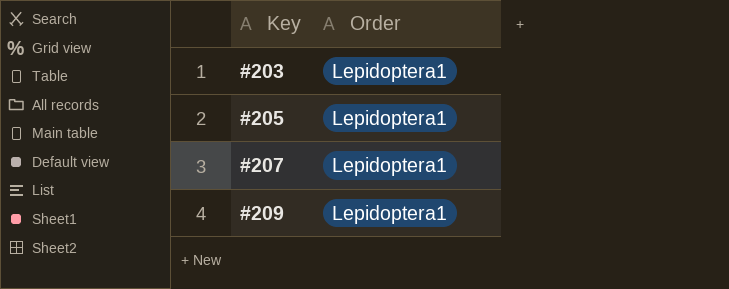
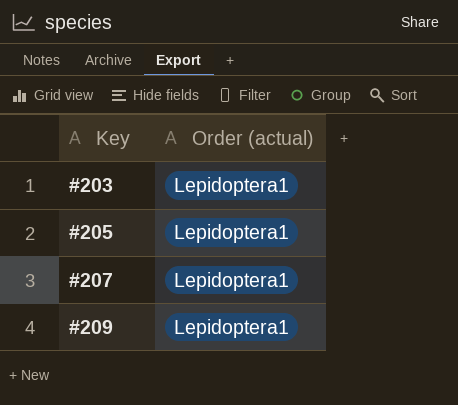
column name: Order -> Order (actual)

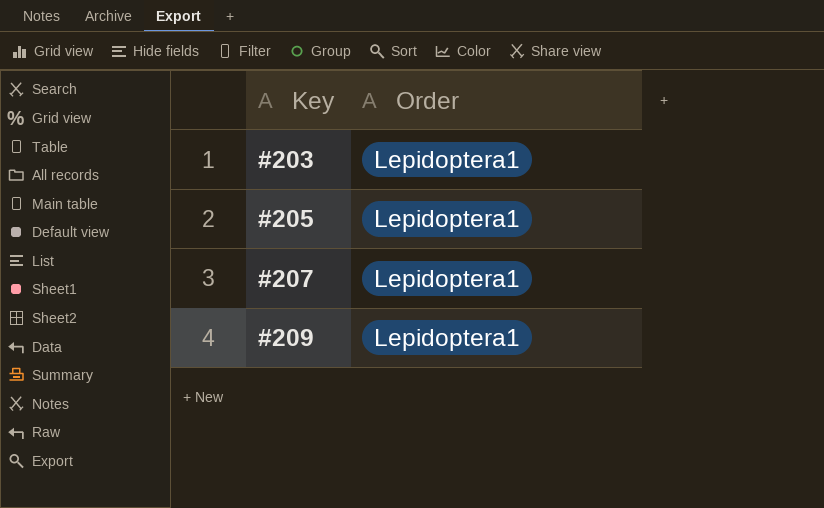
column name: Order (actual) -> Order

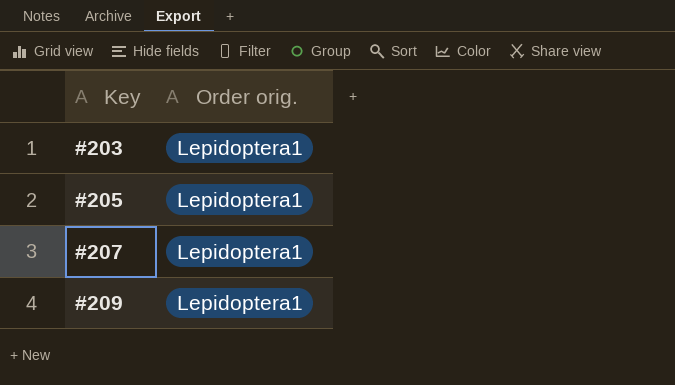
column name: Order -> Order orig.

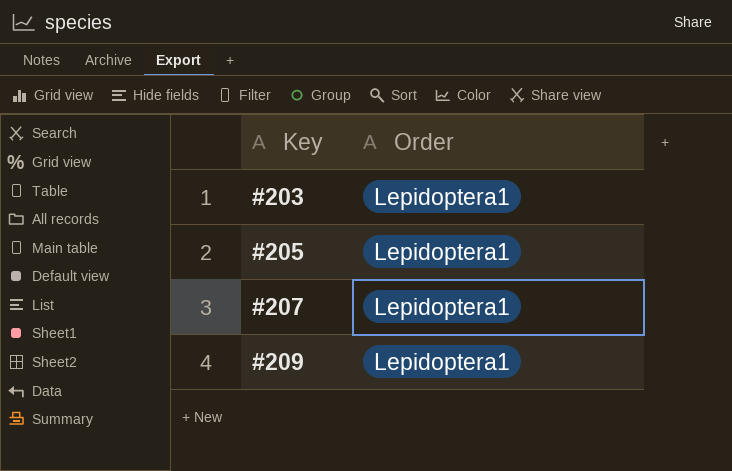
column name: Order orig. -> Order

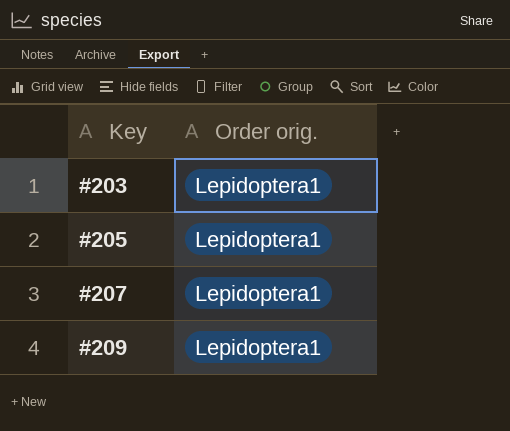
column name: Order -> Order orig.

